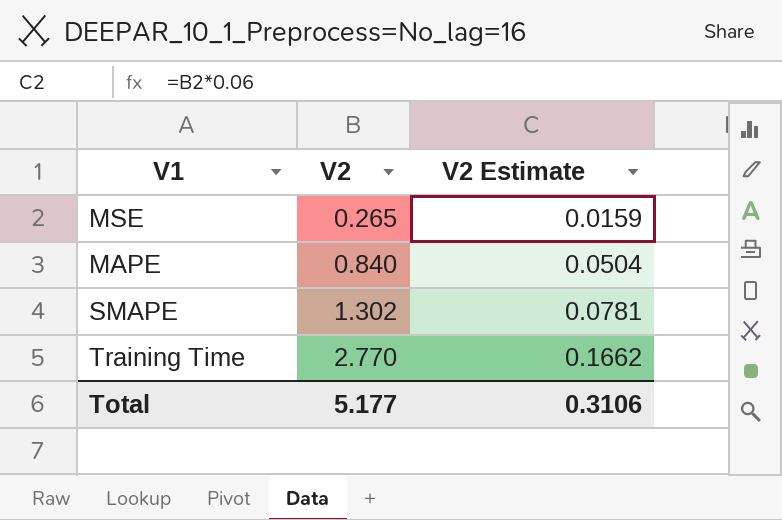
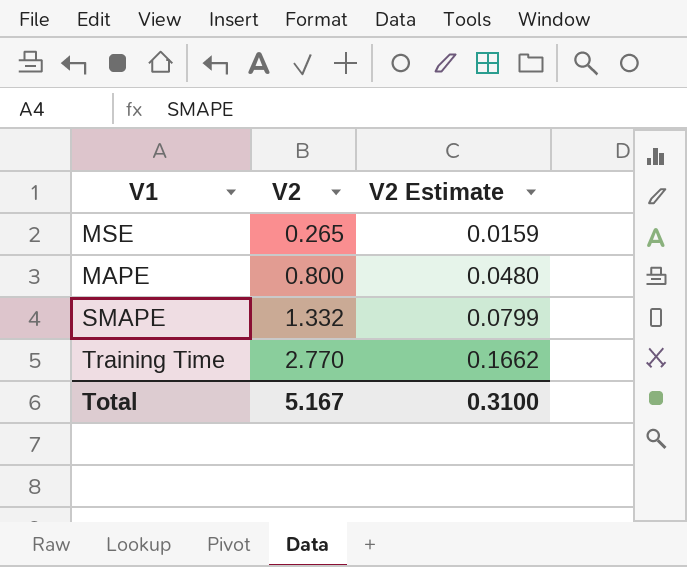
MAPE | V2: 0.840 -> 0.800
MAPE | V2 Estimate: 0.0504 -> 0.0480
SMAPE | V2: 1.302 -> 1.332
SMAPE | V2 Estimate: 0.0781 -> 0.0799
Total | V2: 5.177 -> 5.167
Total | V2 Estimate: 0.3106 -> 0.3100

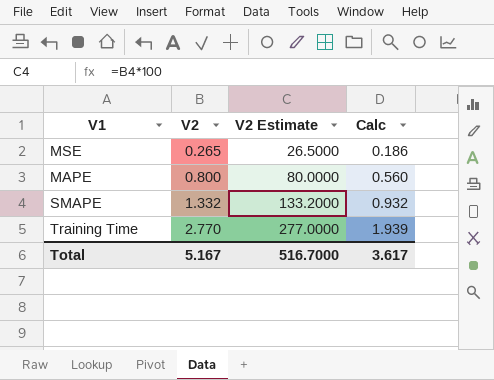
column V2 Estimate | formula: [V2] * 0.06 -> [V2] * 100
column Calc | formula: none -> [V2] * 0.7
Total | V2 Estimate: 0.3100 -> 516.7000

